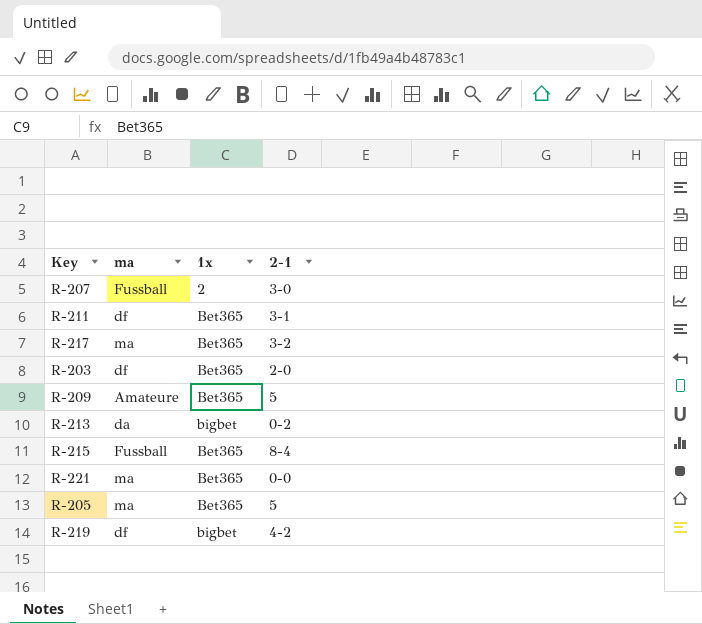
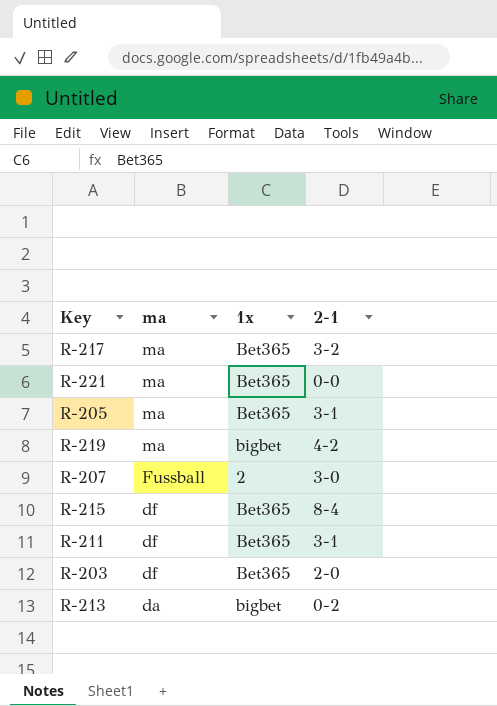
row order: none -> ma descending
row R-209: Amateure | Bet365 | 5 -> none
R-205 | 2-1: 5 -> 3-1
R-219 | ma: df -> ma
R-215 | ma: Fussball -> df

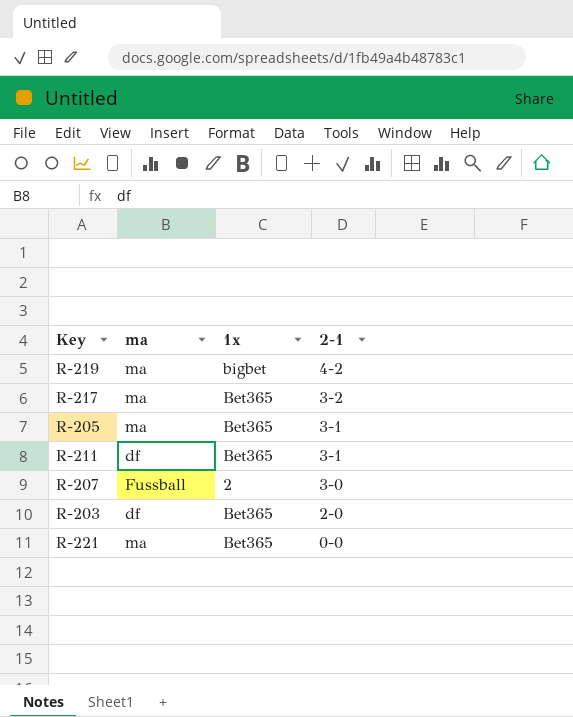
row order: ma descending -> 2-1 descending
row R-215: df | Bet365 | 8-4 -> none
row R-213: da | bigbet | 0-2 -> none

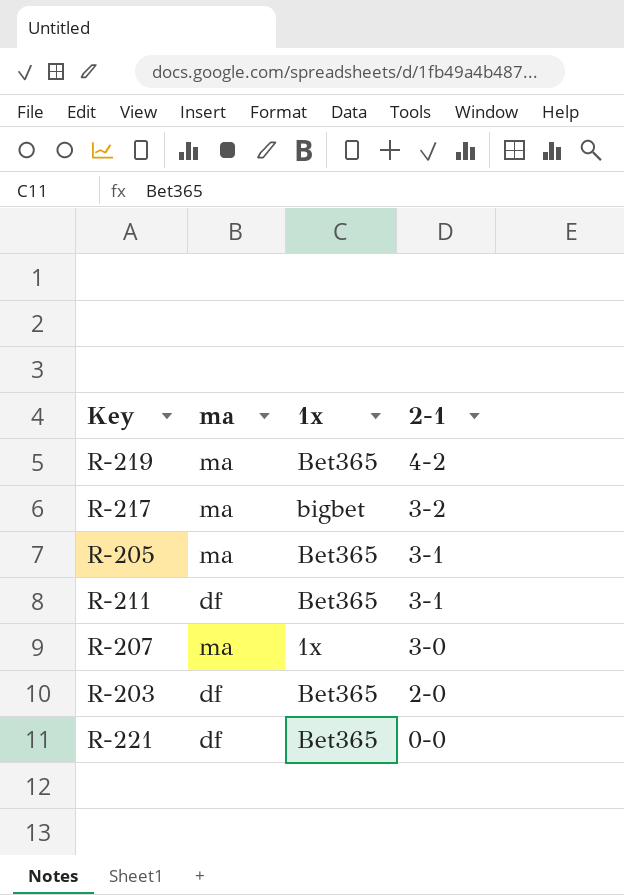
R-219 | 1x: bigbet -> Bet365
R-217 | 1x: Bet365 -> bigbet
R-207 | ma: Fussball -> ma
R-207 | 1x: 2 -> 1x
R-221 | ma: ma -> df

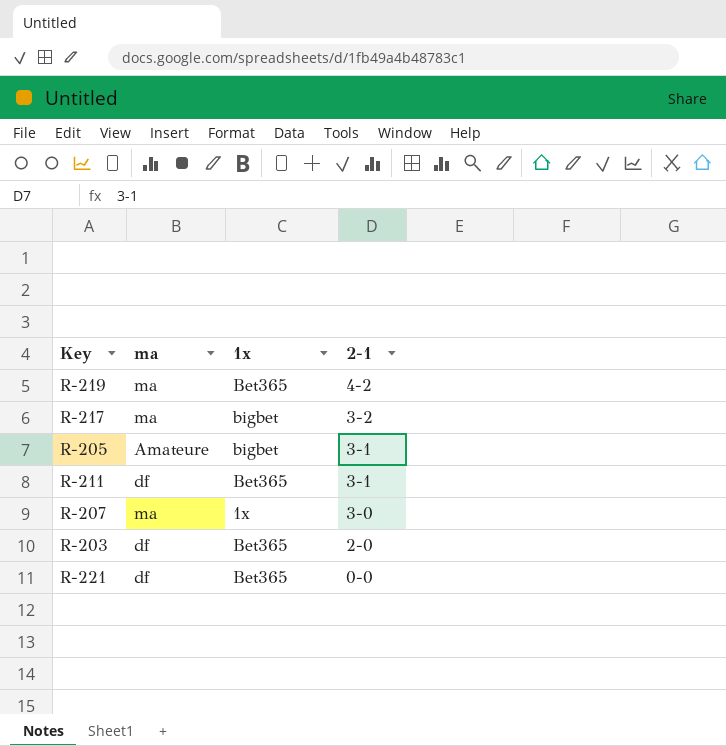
R-205 | ma: ma -> Amateure
R-205 | 1x: Bet365 -> bigbet

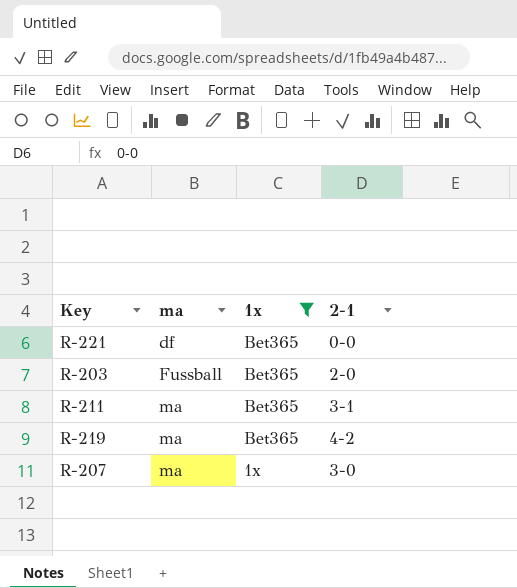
filter: none -> 1x != bigbet
row order: 2-1 descending -> ma ascending
R-203 | ma: df -> Fussball
R-211 | ma: df -> ma

